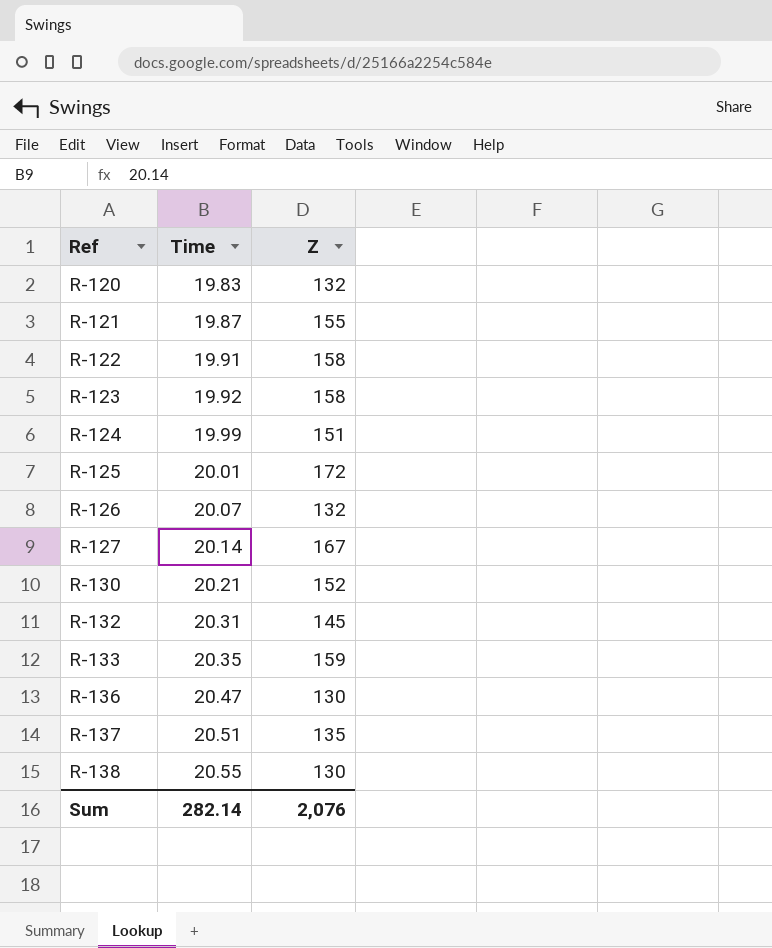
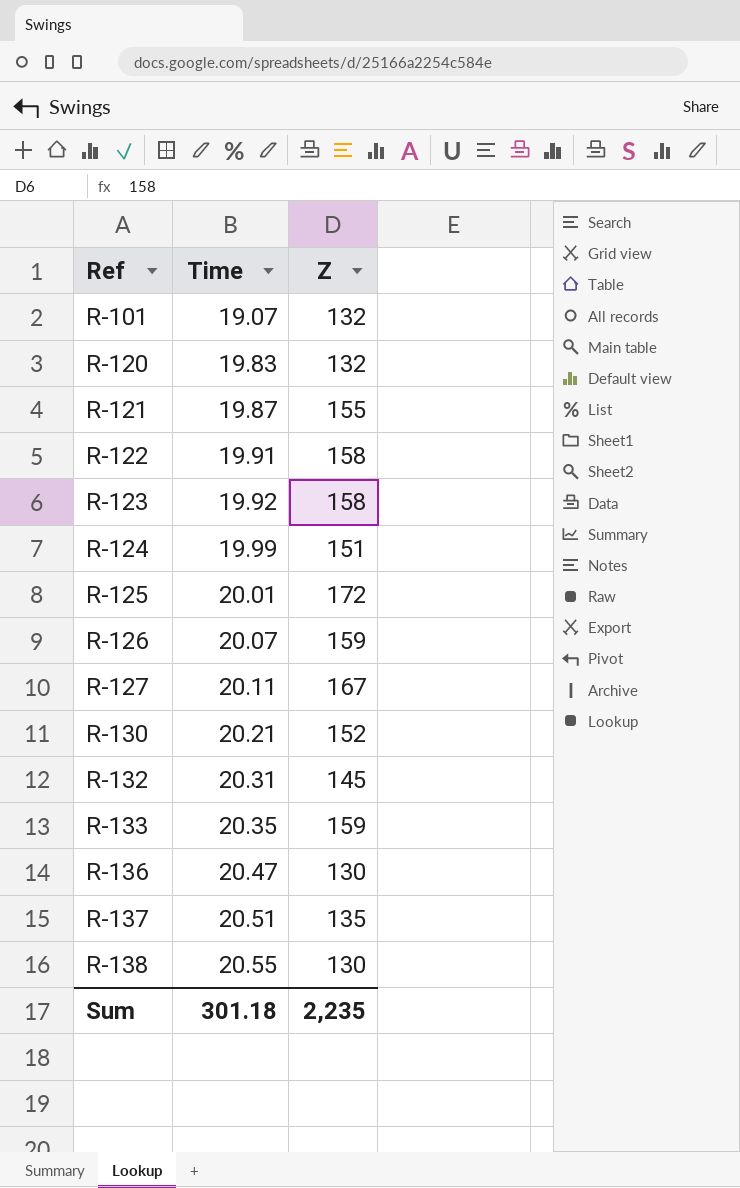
row R-101: none -> 19.07 | 132
R-126 | Z: 132 -> 159
R-127 | Time: 20.14 -> 20.11
Sum | Time: 282.14 -> 301.18
Sum | Z: 2,076 -> 2,235

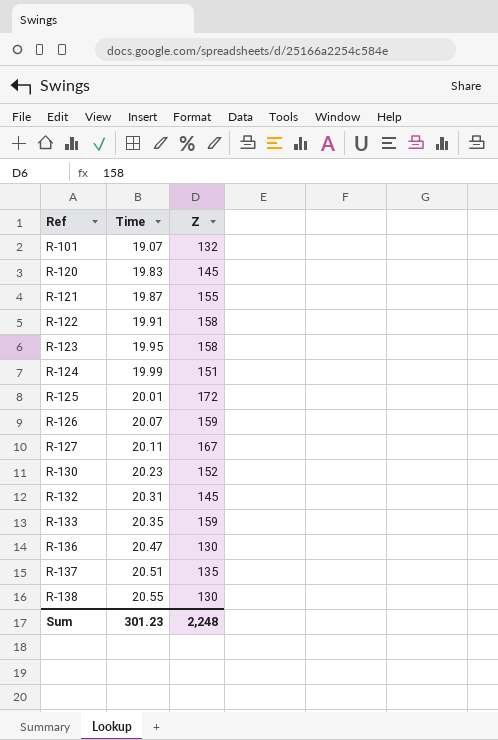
R-120 | Z: 132 -> 145
R-123 | Time: 19.92 -> 19.95
R-130 | Time: 20.21 -> 20.23
Sum | Time: 301.18 -> 301.23
Sum | Z: 2,235 -> 2,248

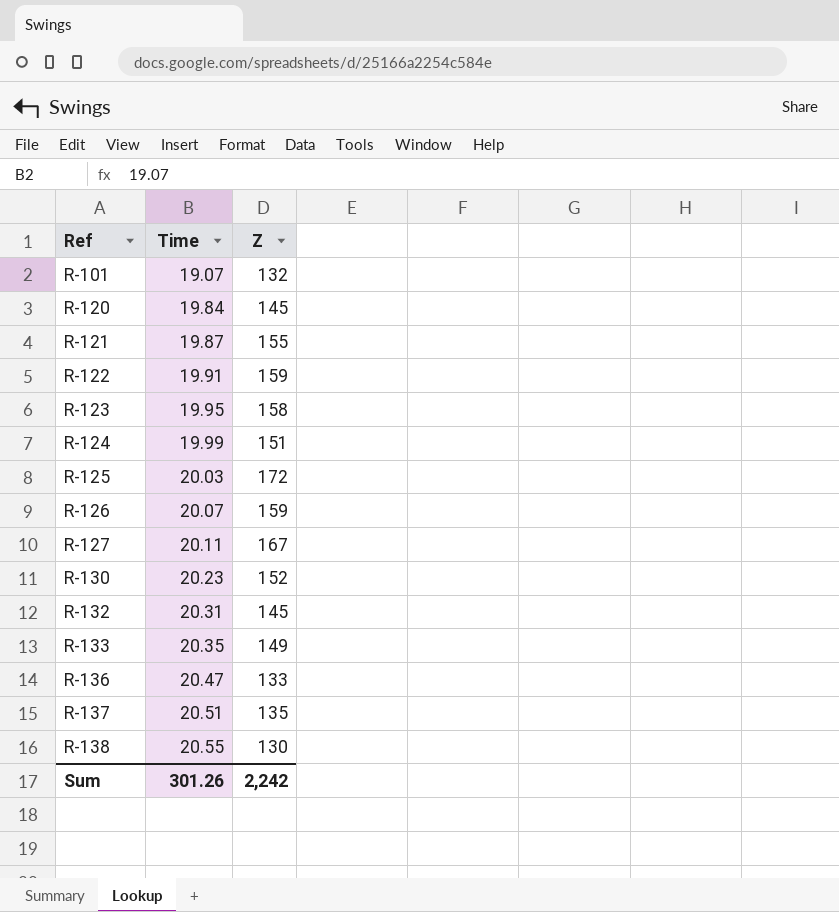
R-120 | Time: 19.83 -> 19.84
R-122 | Z: 158 -> 159
R-125 | Time: 20.01 -> 20.03
R-133 | Z: 159 -> 149
R-136 | Z: 130 -> 133
Sum | Time: 301.23 -> 301.26
Sum | Z: 2,248 -> 2,242

